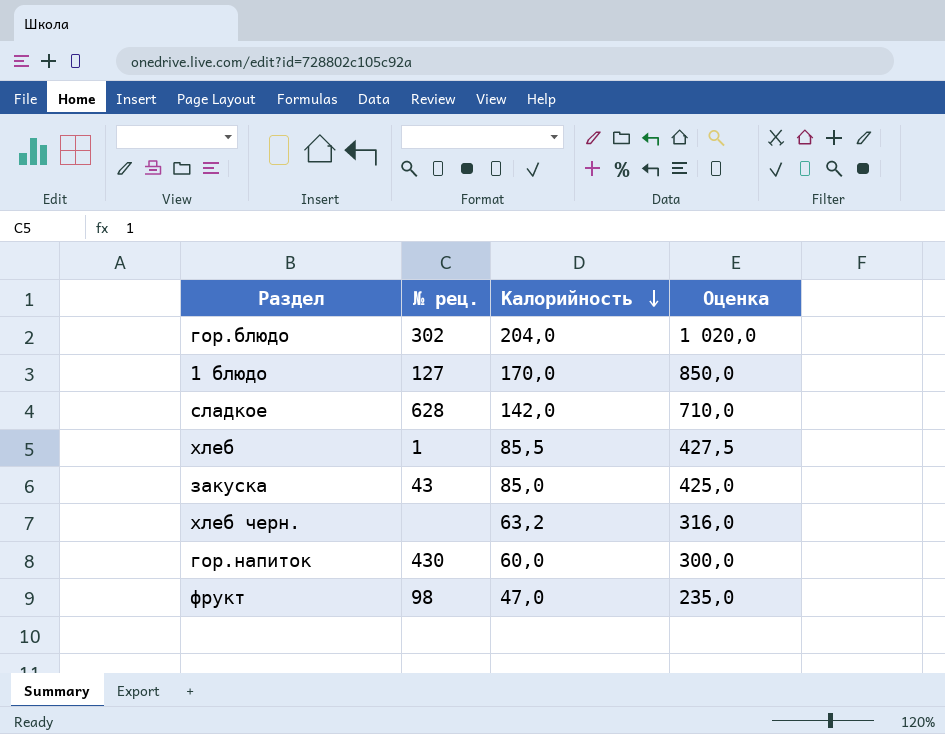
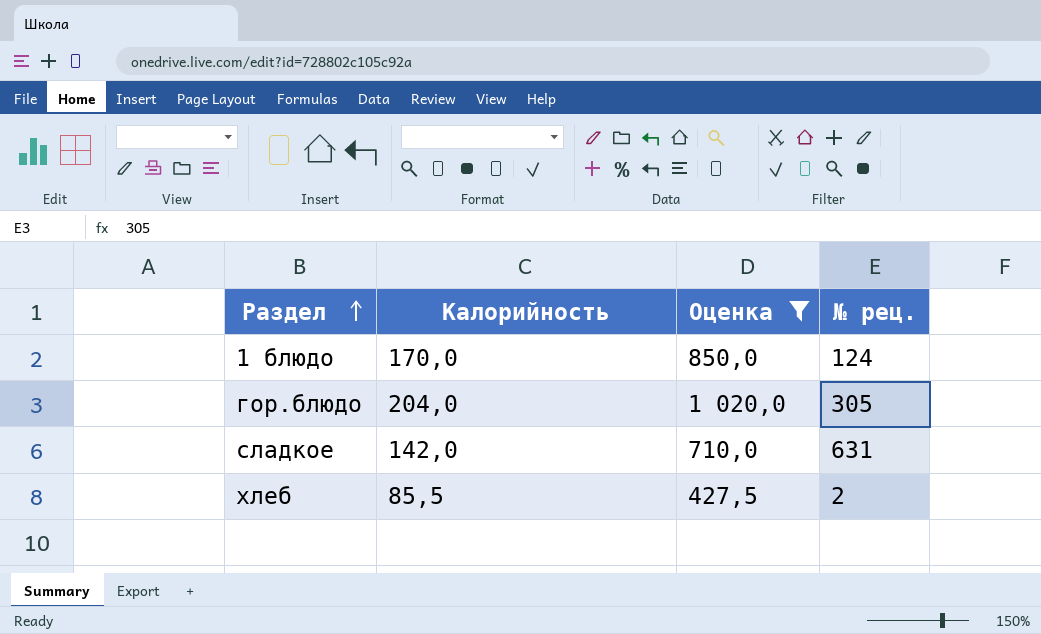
filter: none -> Оценка >= 427,5
row order: Калорийность descending -> Раздел ascending
column № рец. | position: 2 -> 4
1 блюдо | № рец.: 127 -> 124
гор.блюдо | № рец.: 302 -> 305
сладкое | № рец.: 628 -> 631
хлеб | № рец.: 1 -> 2

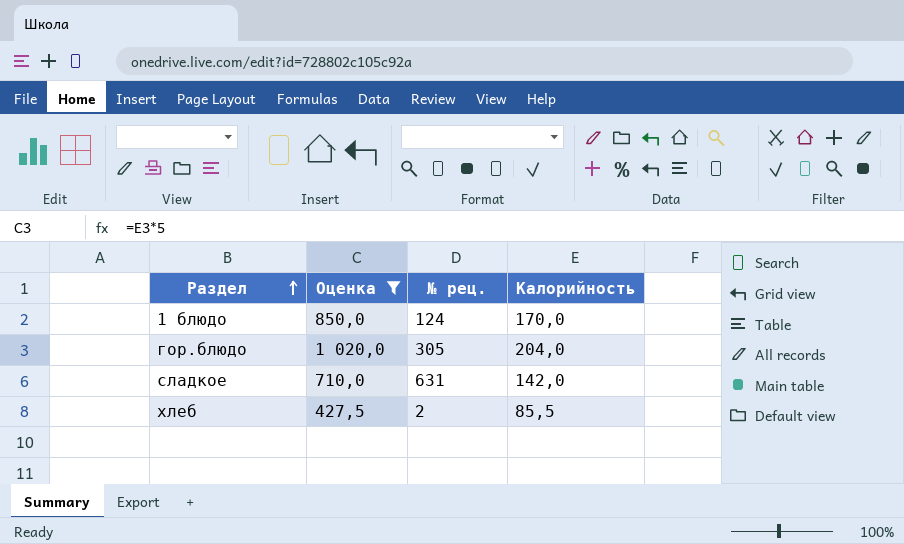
column Калорийность | position: 2 -> 4

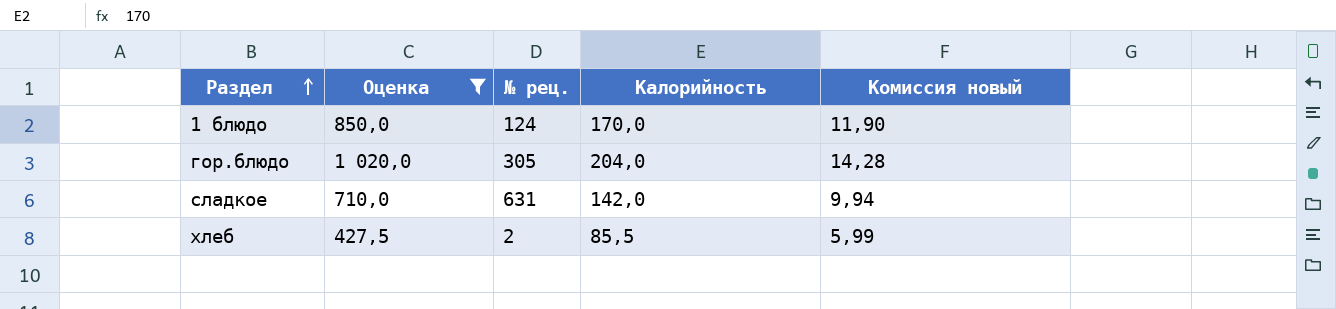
column Комиссия новый | formula: none -> [Калорийность] * 0,07

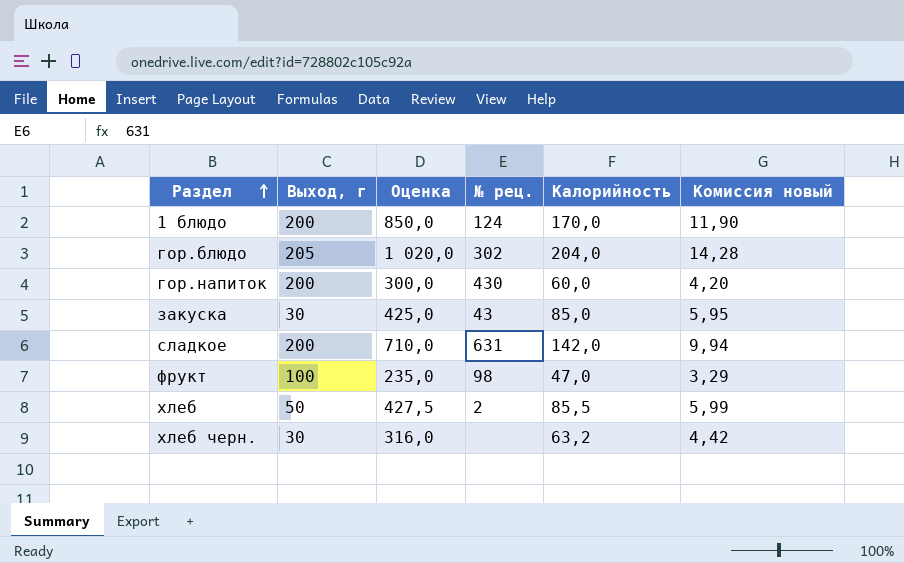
filter: Оценка >= 427,5 -> none
column Выход, г | position: none -> 2
гор.блюдо | № рец.: 305 -> 302

